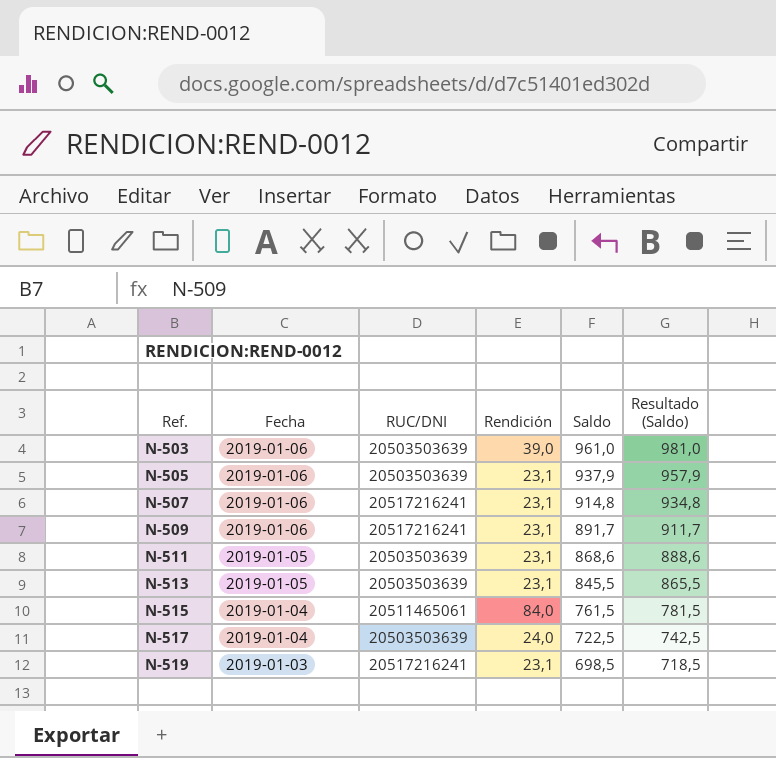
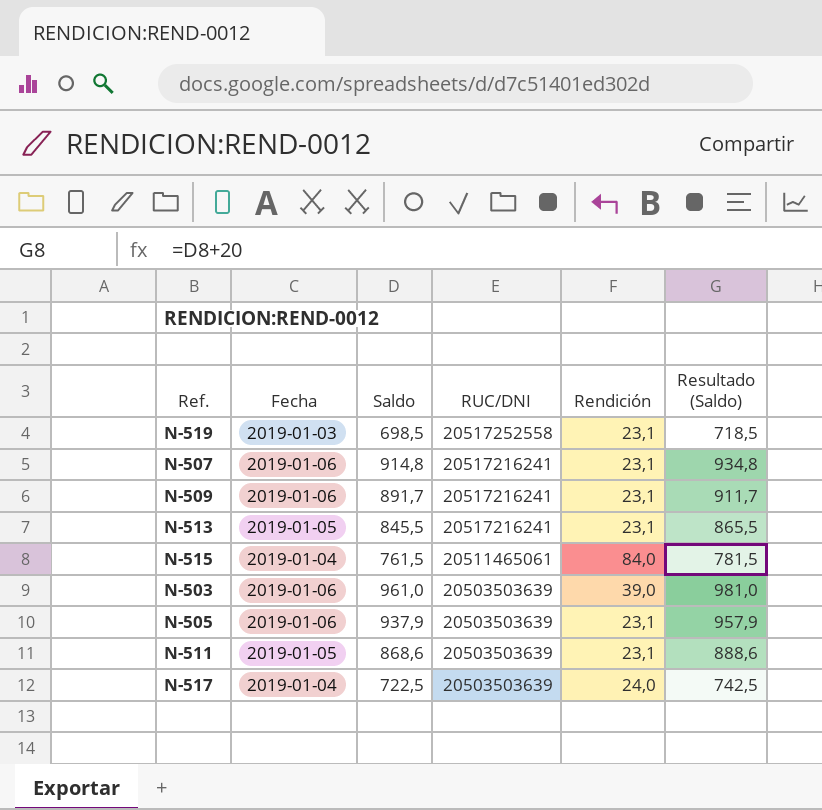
row order: Ref. ascending -> RUC/DNI descending
column Saldo | position: 5 -> 3
N-519 | RUC/DNI: 20517216241 -> 20517252558
N-513 | RUC/DNI: 20503503639 -> 20517216241

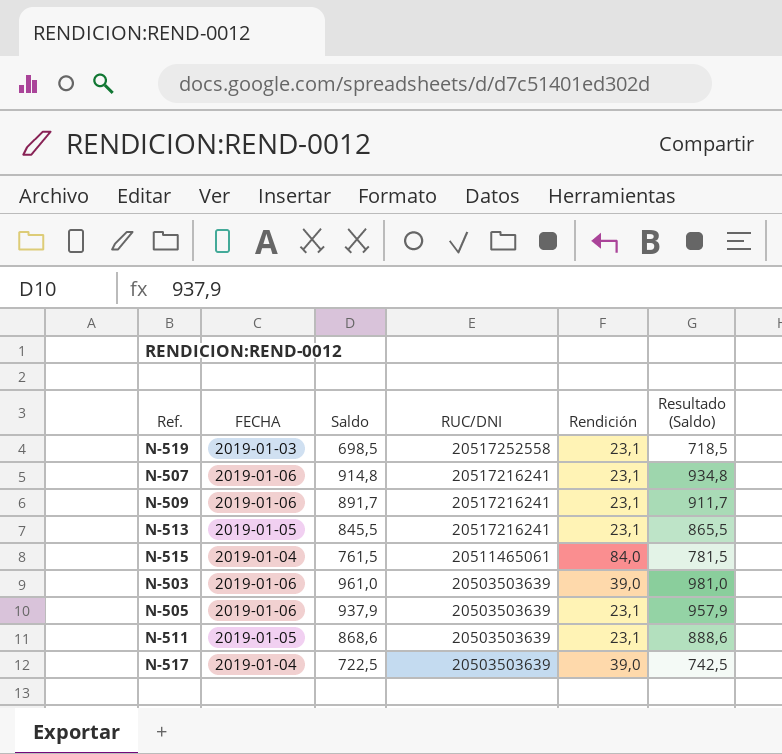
column name: Fecha -> FECHA
N-517 | Rendición: 24,0 -> 39,0

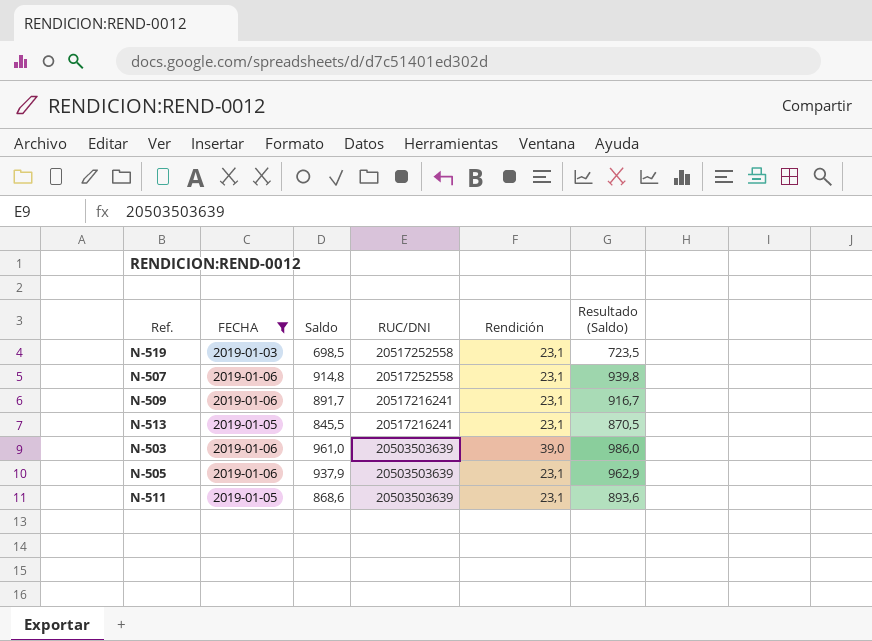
filter: none -> FECHA != 2019-01-04
column Resultado (Saldo) | formula: [Saldo] + 20 -> [Saldo] + 25
N-507 | RUC/DNI: 20517216241 -> 20517252558

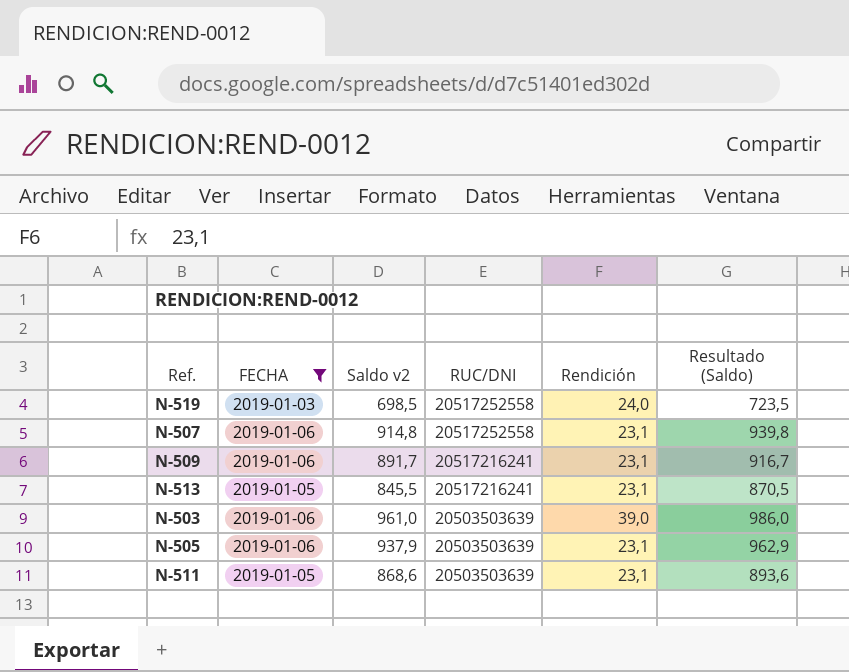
column name: Saldo -> Saldo v2
N-519 | Rendición: 23,1 -> 24,0

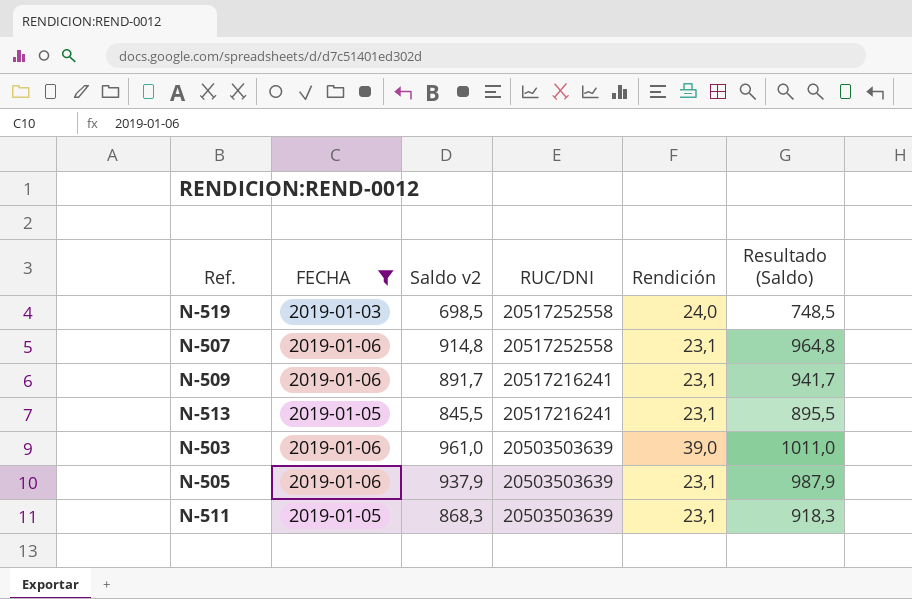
column Resultado (Saldo) | formula: [Saldo v2] + 25 -> [Saldo v2] + 50
N-511 | Saldo v2: 868,6 -> 868,3

